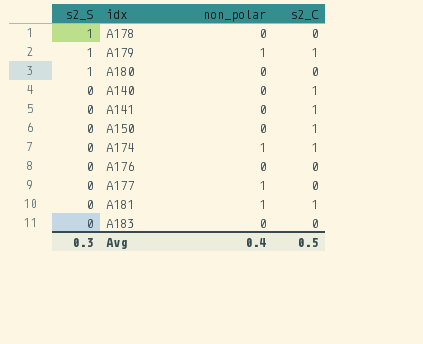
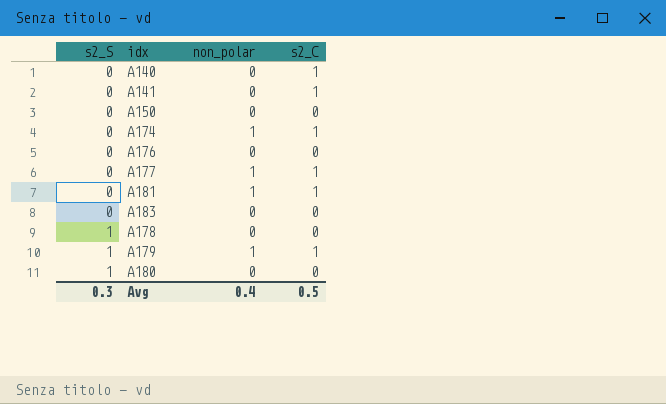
row order: s2_S descending -> s2_S ascending
A150 | s2_C: 1 -> 0
A177 | s2_C: 0 -> 1

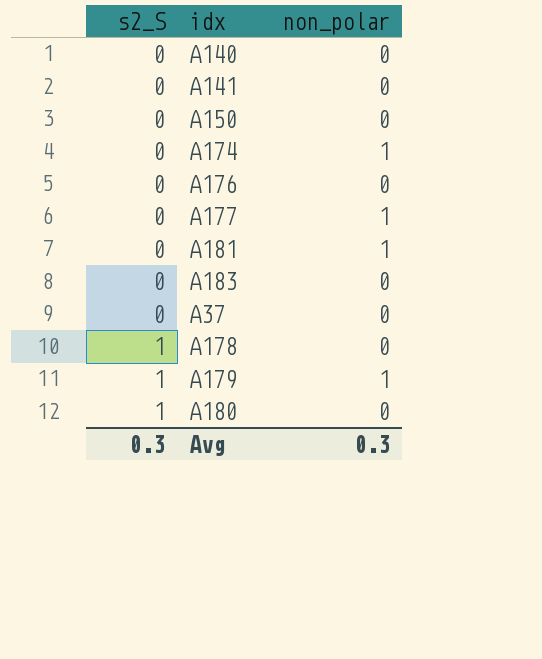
column s2_C | position: 4 -> none
row A37: none -> 0 | 0
Avg | non_polar: 0.4 -> 0.3

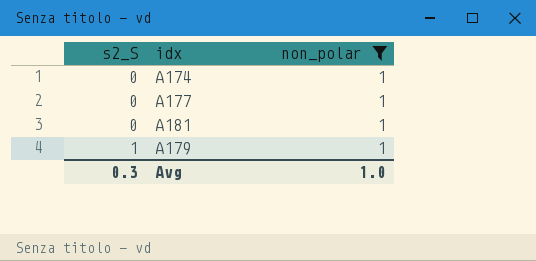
filter: none -> non_polar = 1
Avg | non_polar: 0.3 -> 1.0

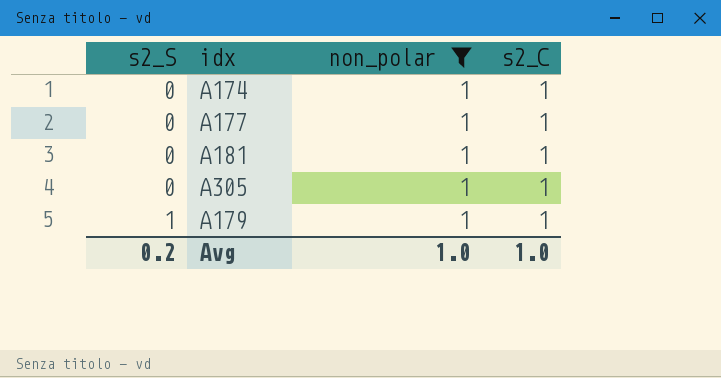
column s2_C | position: none -> 4
row A305: none -> 0 | 1 | 1
Avg | s2_S: 0.3 -> 0.2

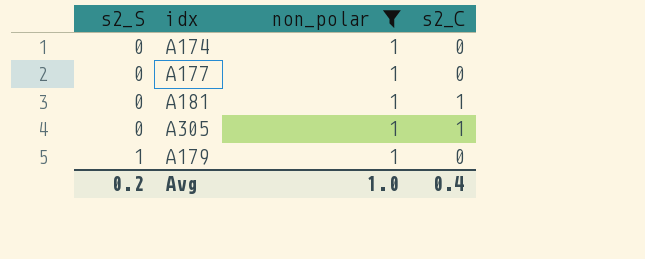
A174 | s2_C: 1 -> 0
A177 | s2_C: 1 -> 0
A179 | s2_C: 1 -> 0
Avg | s2_C: 1.0 -> 0.4

